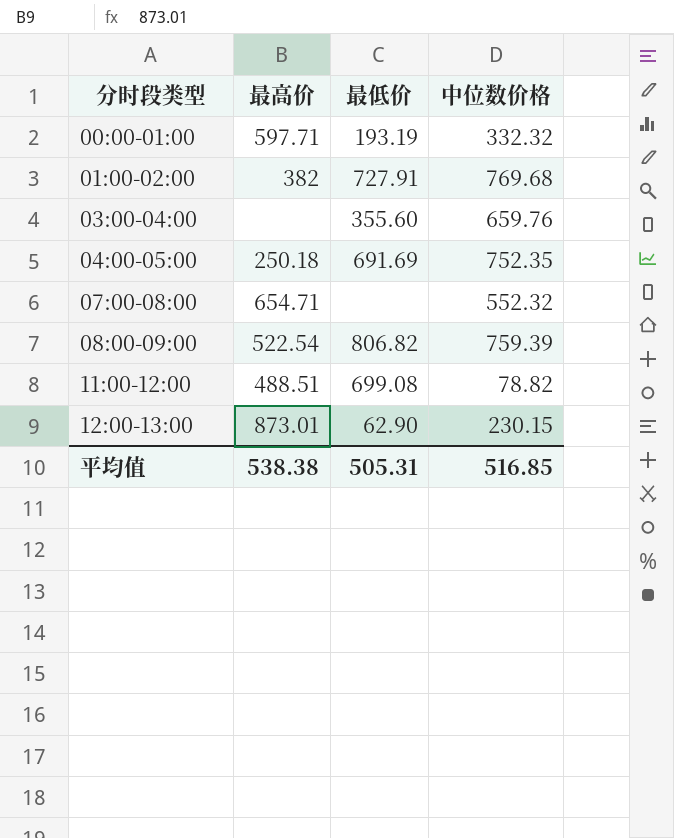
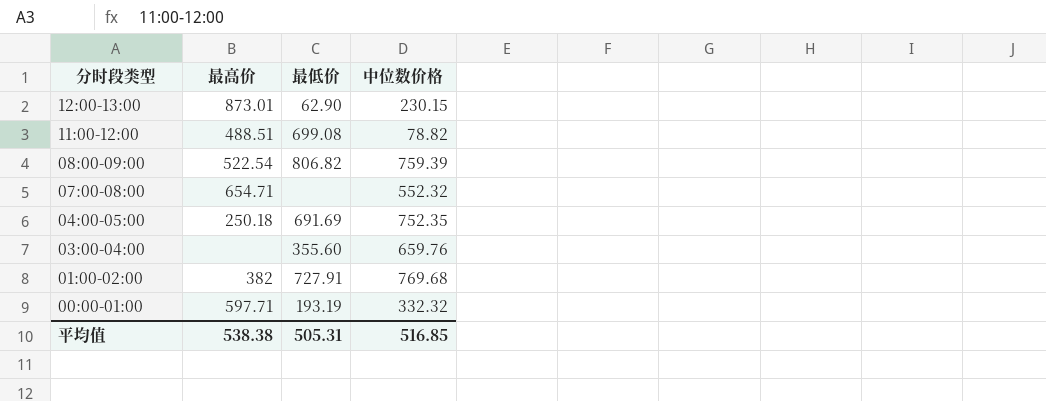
row order: 分时段类型 ascending -> 分时段类型 descending

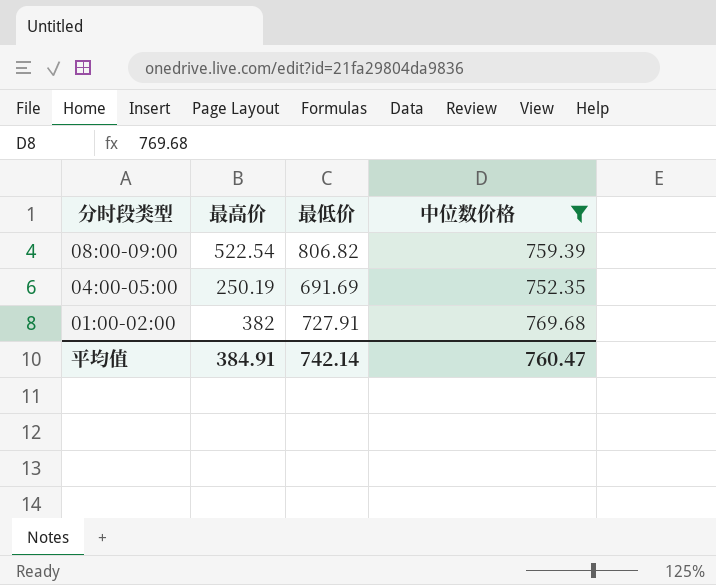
filter: none -> 中位数价格 >= 752.35
04:00-05:00 | 最高价: 250.18 -> 250.19
平均值 | 最高价: 538.38 -> 384.91
平均值 | 最低价: 505.31 -> 742.14
平均值 | 中位数价格: 516.85 -> 760.47

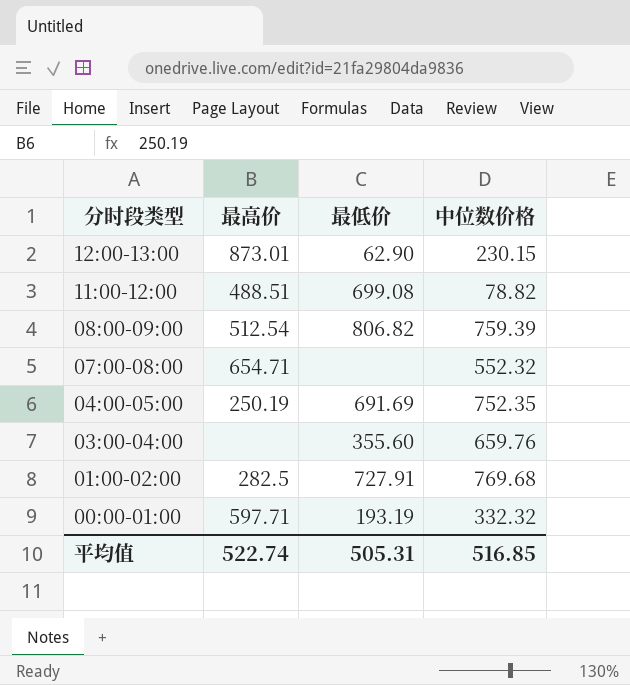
filter: 中位数价格 >= 752.35 -> none
08:00-09:00 | 最高价: 522.54 -> 512.54
01:00-02:00 | 最高价: 382 -> 282.5
平均值 | 最高价: 384.91 -> 522.74
平均值 | 最低价: 742.14 -> 505.31
平均值 | 中位数价格: 760.47 -> 516.85

